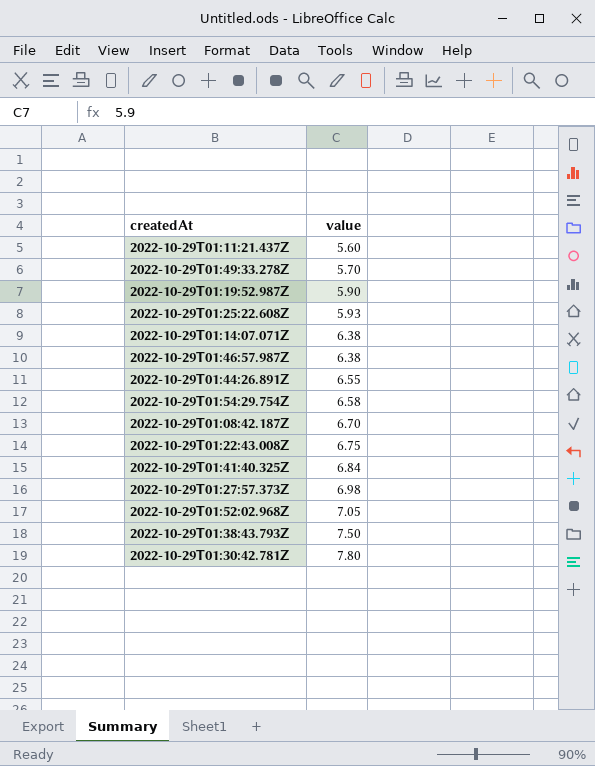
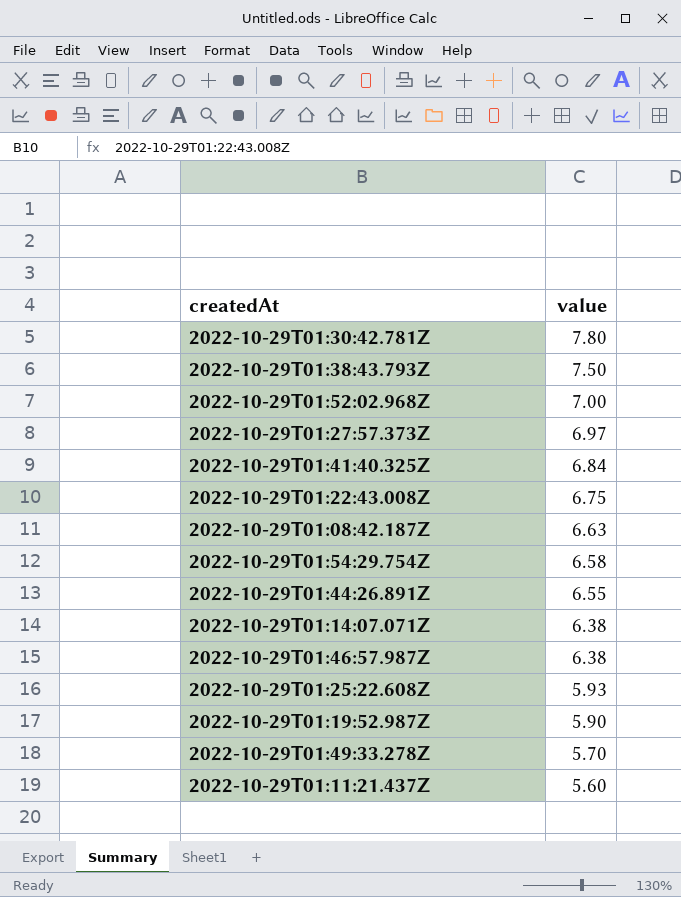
row order: value ascending -> value descending
2022-10-29T01:52:02.968Z | value: 7.05 -> 7.00
2022-10-29T01:27:57.373Z | value: 6.98 -> 6.97
2022-10-29T01:08:42.187Z | value: 6.70 -> 6.63

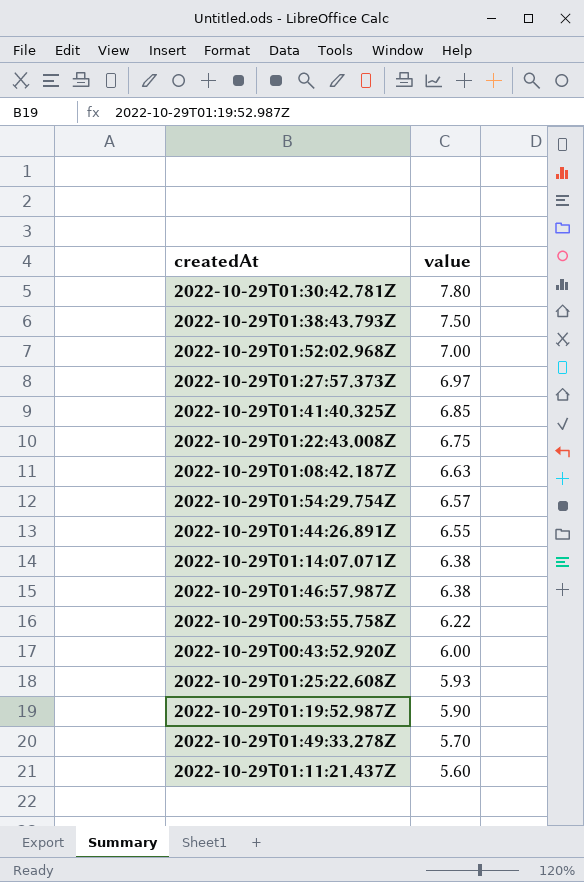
2022-10-29T01:41:40.325Z | value: 6.84 -> 6.85
2022-10-29T01:54:29.754Z | value: 6.58 -> 6.57
row 2022-10-29T00:53:55.758Z: none -> 6.22
row 2022-10-29T00:43:52.920Z: none -> 6.00

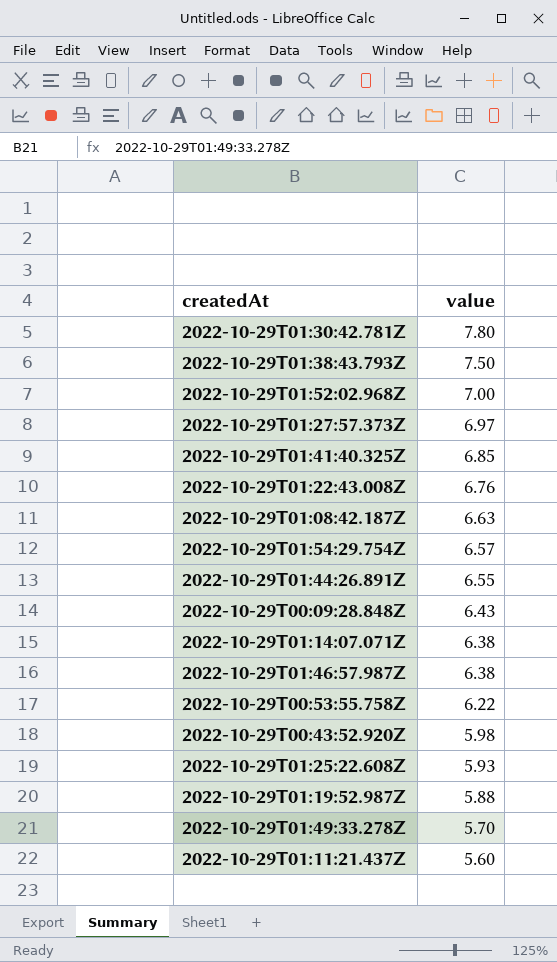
2022-10-29T01:22:43.008Z | value: 6.75 -> 6.76
row 2022-10-29T00:09:28.848Z: none -> 6.43
2022-10-29T00:43:52.920Z | value: 6.00 -> 5.98
2022-10-29T01:19:52.987Z | value: 5.90 -> 5.88

